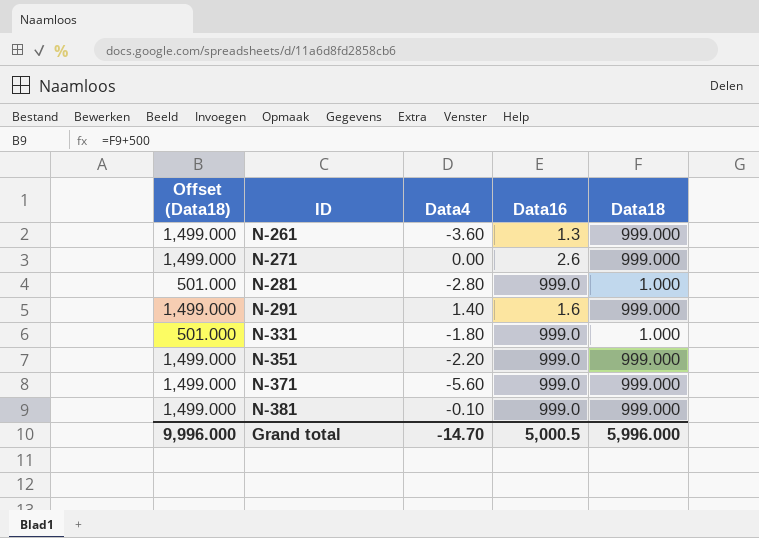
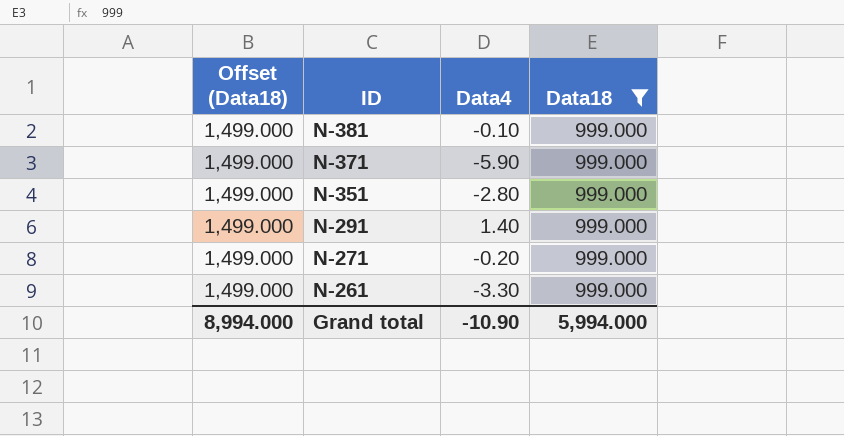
filter: none -> Data18 = 999.000
row order: ID ascending -> ID descending
column Data16 | position: 4 -> none
N-371 | Data4: -5.60 -> -5.90
N-351 | Data4: -2.20 -> -2.80
N-271 | Data4: 0.00 -> -0.20
N-261 | Data4: -3.60 -> -3.30
Grand total | Offset (Data18): 9,996.000 -> 8,994.000
Grand total | Data4: -14.70 -> -10.90
Grand total | Data18: 5,996.000 -> 5,994.000

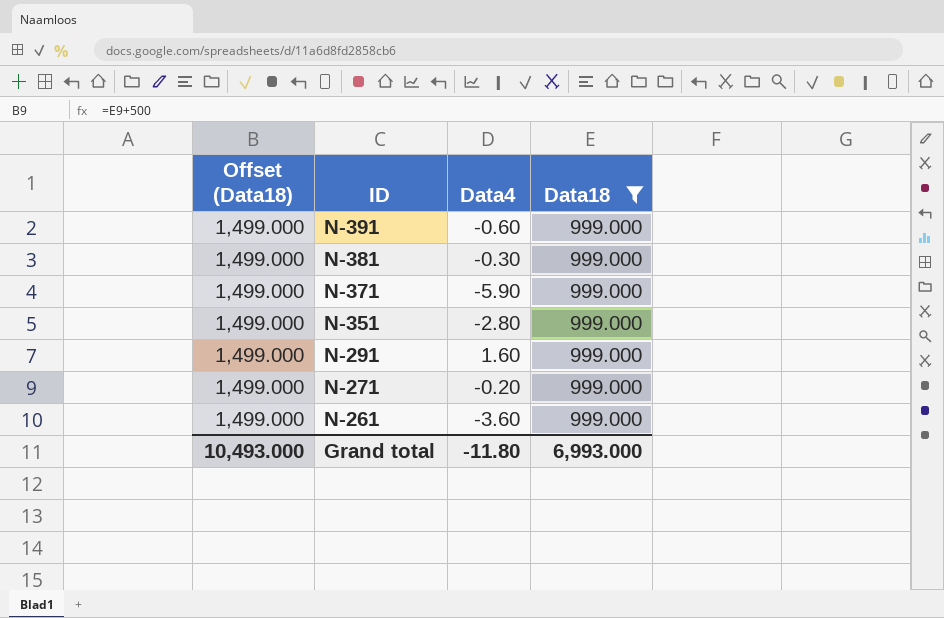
row N-391: none -> 1,499.000 | -0.60 | 999.000
N-381 | Data4: -0.10 -> -0.30
N-291 | Data4: 1.40 -> 1.60
N-261 | Data4: -3.30 -> -3.60
Grand total | Offset (Data18): 8,994.000 -> 10,493.000
Grand total | Data4: -10.90 -> -11.80
Grand total | Data18: 5,994.000 -> 6,993.000

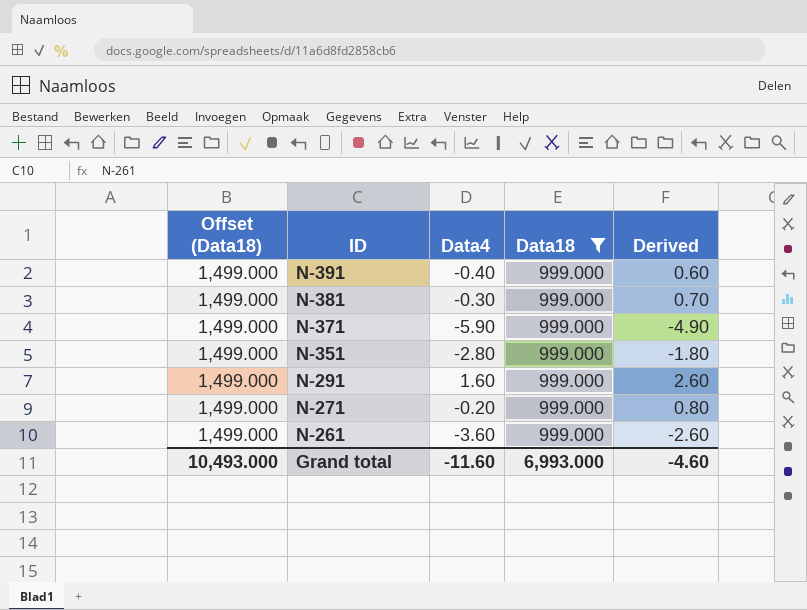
column Derived | formula: none -> [Data4] + 1
N-391 | Data4: -0.60 -> -0.40
Grand total | Data4: -11.80 -> -11.60

